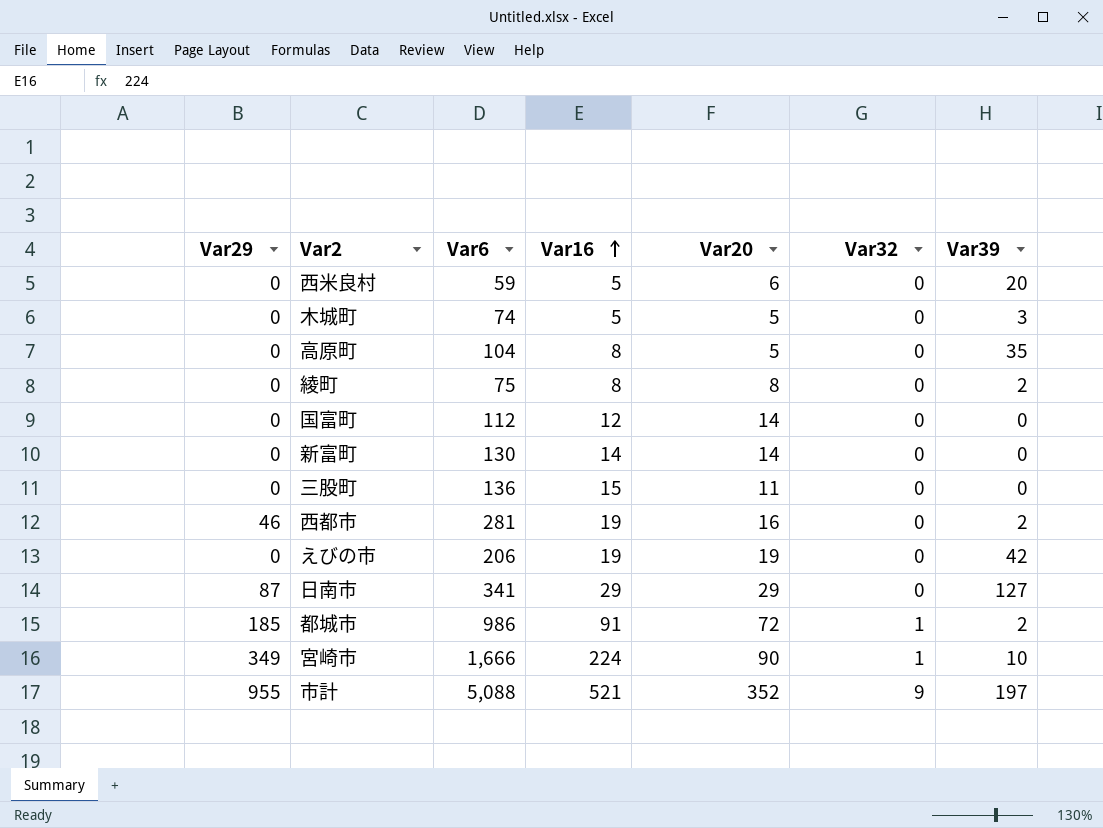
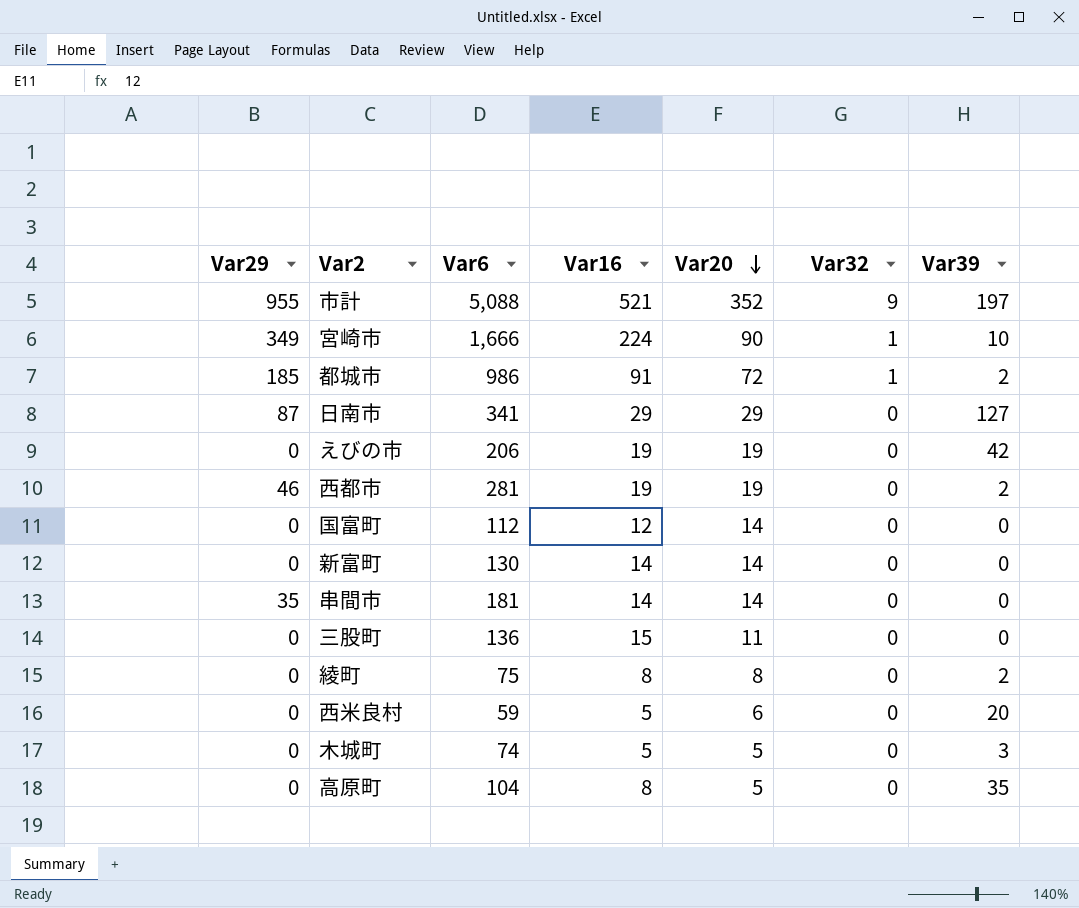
row order: Var16 ascending -> Var20 descending
西都市 | Var20: 16 -> 19
row 串間市: none -> 35 | 181 | 14 | 14 | 0 | 0

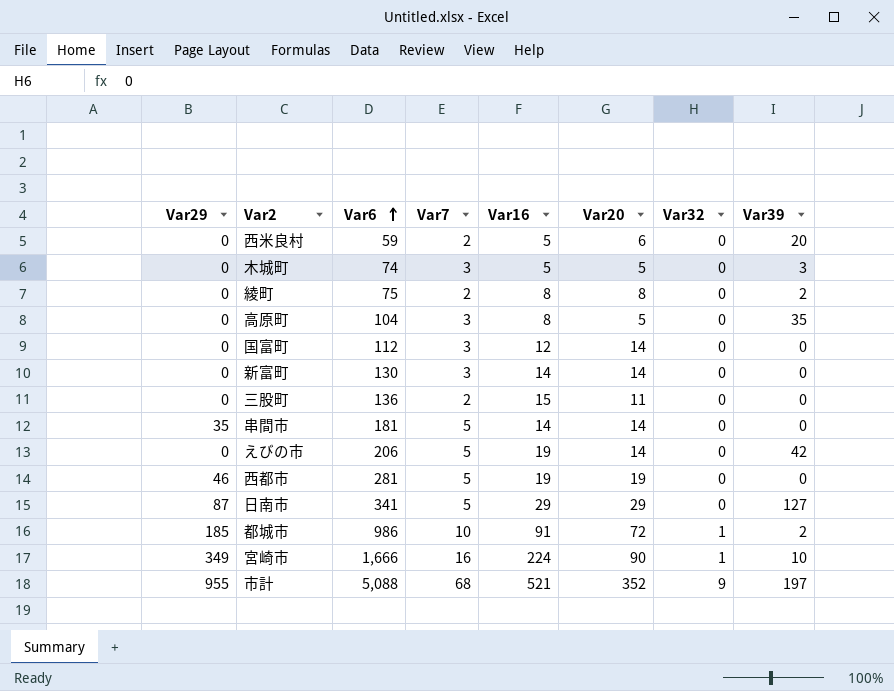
row order: Var20 descending -> Var6 ascending
column Var7 | position: none -> 4
えびの市 | Var20: 19 -> 14
西都市 | Var39: 2 -> 0

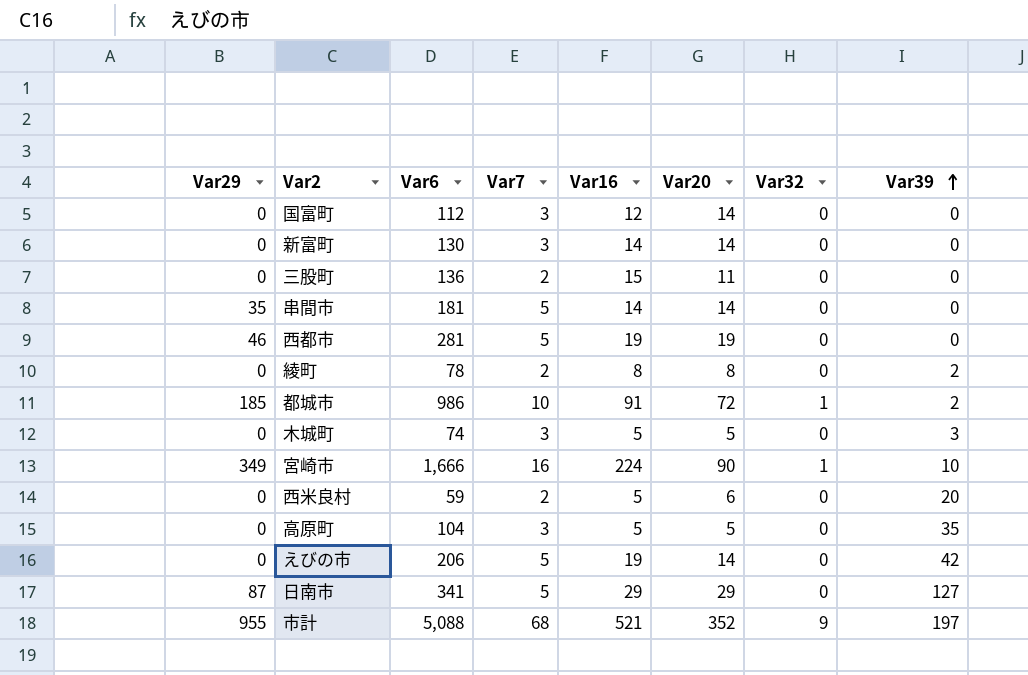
row order: Var6 ascending -> Var39 ascending
綾町 | Var6: 75 -> 78
高原町 | Var16: 8 -> 5

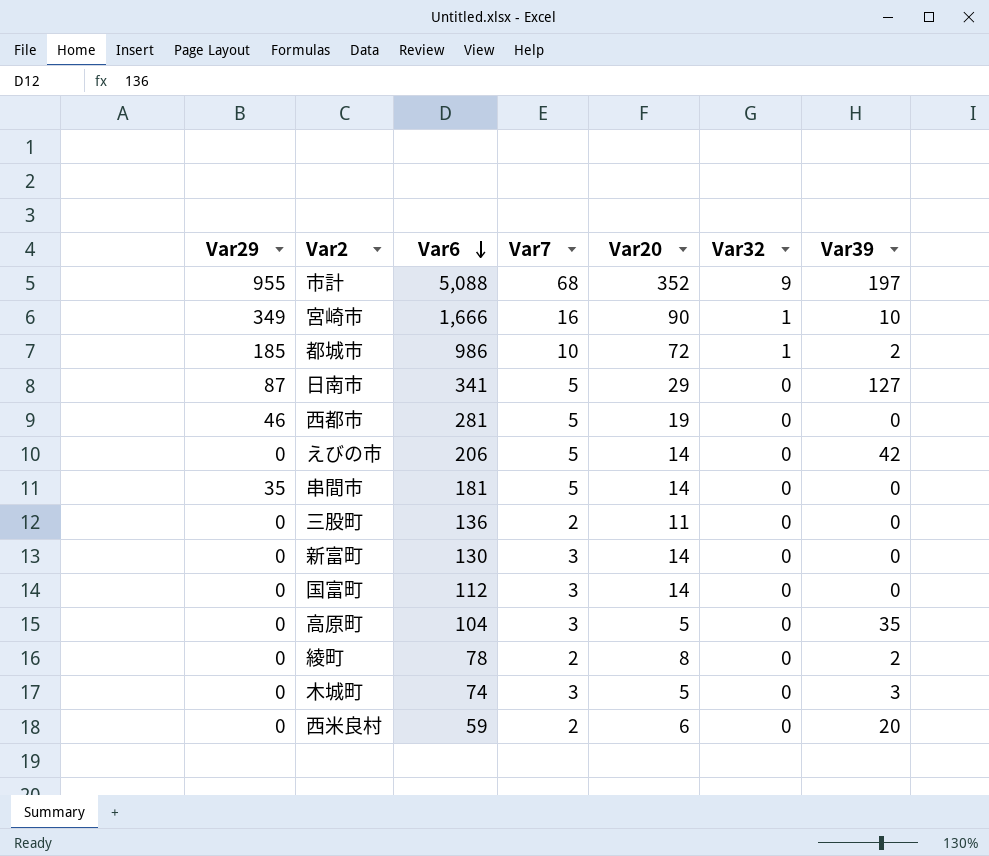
row order: Var39 ascending -> Var6 descending
column Var16 | position: 5 -> none

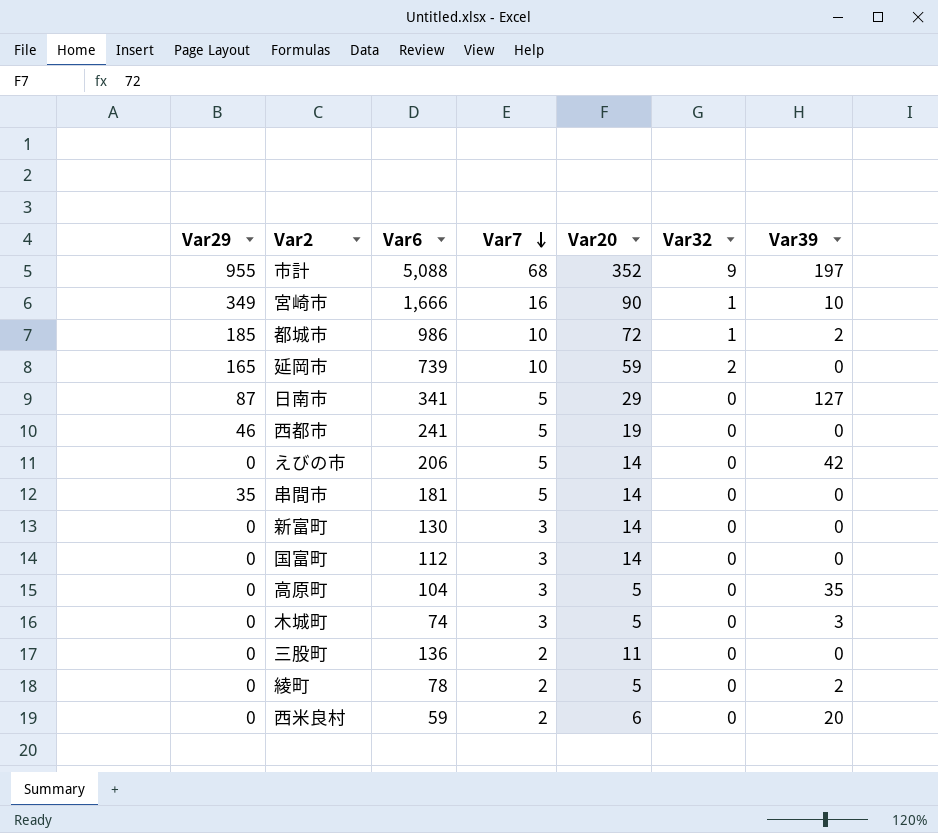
row order: Var6 descending -> Var7 descending
row 延岡市: none -> 165 | 739 | 10 | 59 | 2 | 0
西都市 | Var6: 281 -> 241
綾町 | Var20: 8 -> 5

